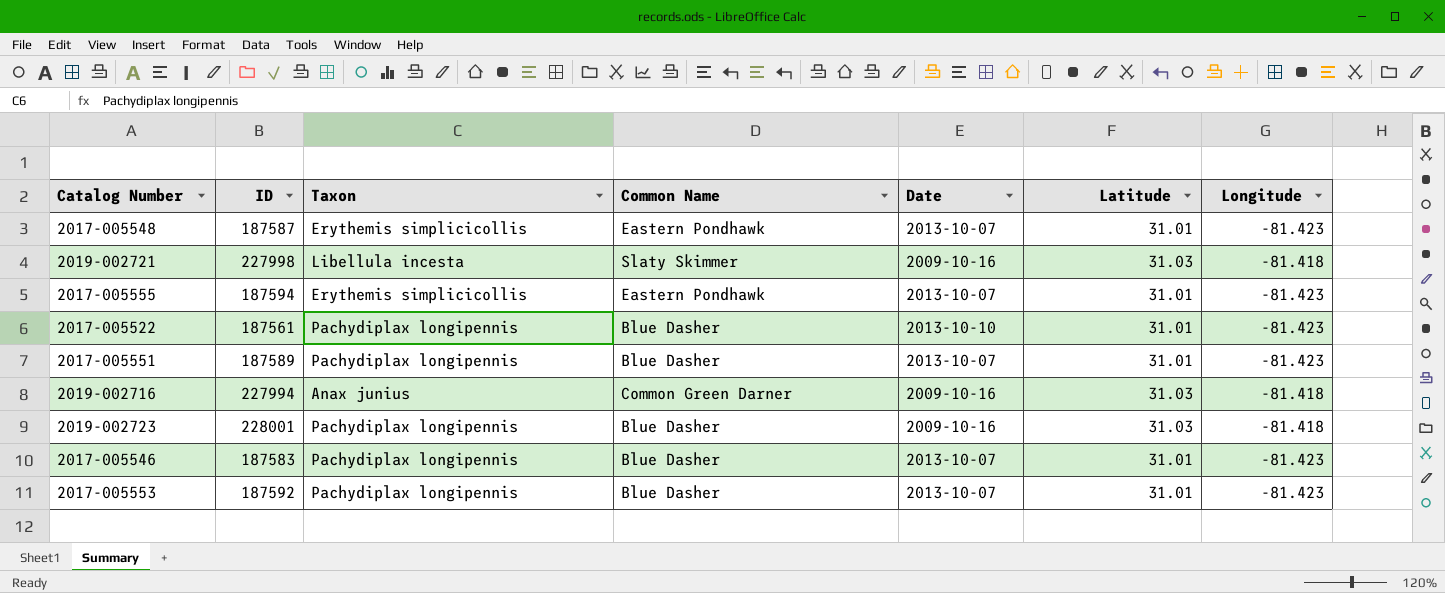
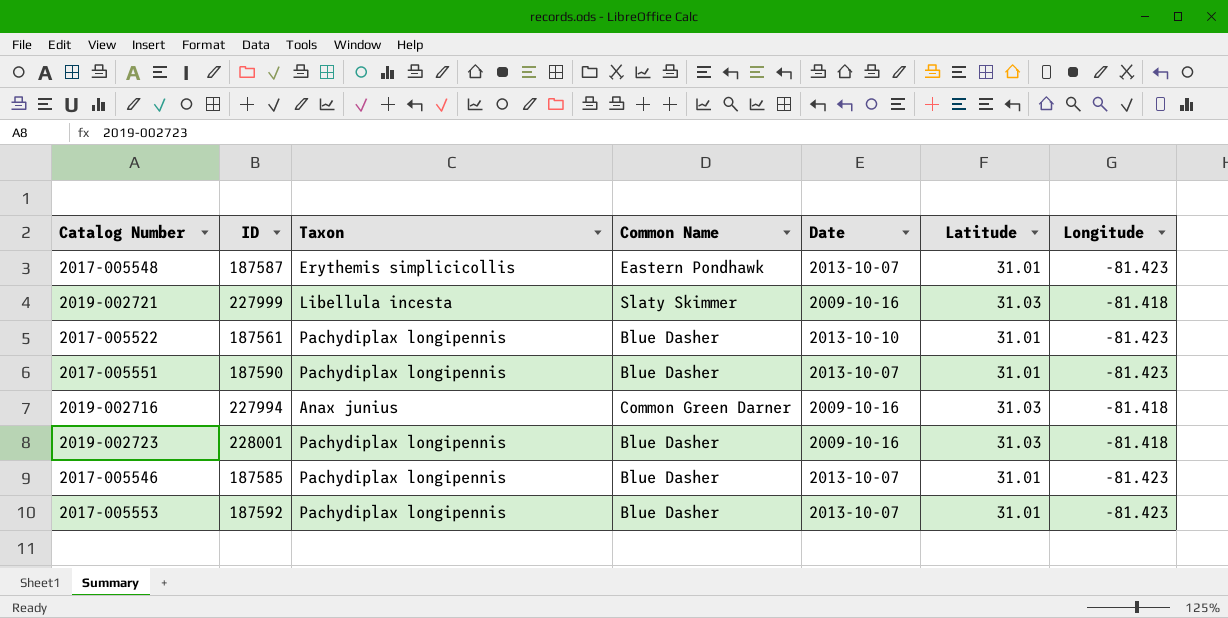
row 2017-005555: 187594 | Erythemis simplicicollis | Eastern Pondhawk | 2013-10-07 | 31.01 | -81.423 -> none
2019-002721 | ID: 227998 -> 227999
2017-005551 | ID: 187589 -> 187590
2017-005546 | ID: 187583 -> 187585

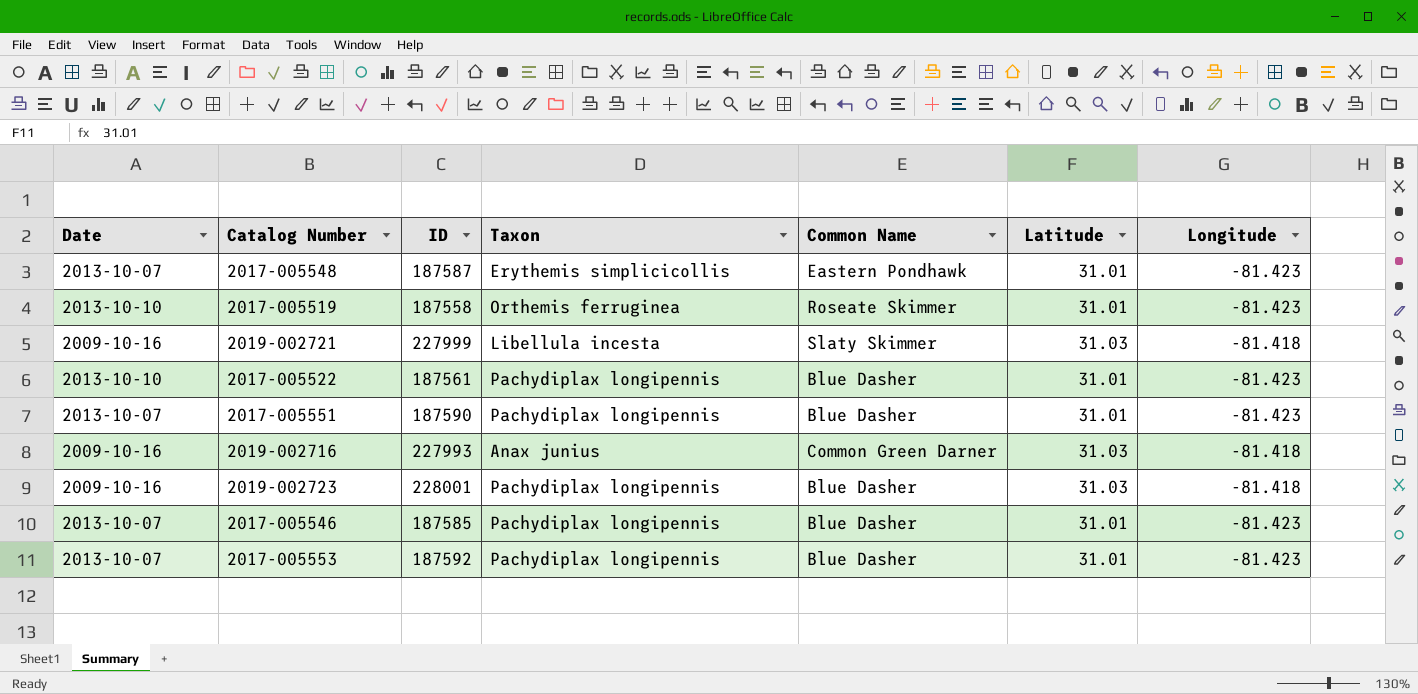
column Date | position: 5 -> 1
row 2017-005519: none -> 2013-10-10 | 187558 | Orthemis ferruginea | Roseate Skimmer | 31.01 | -81.423
2019-002716 | ID: 227994 -> 227993

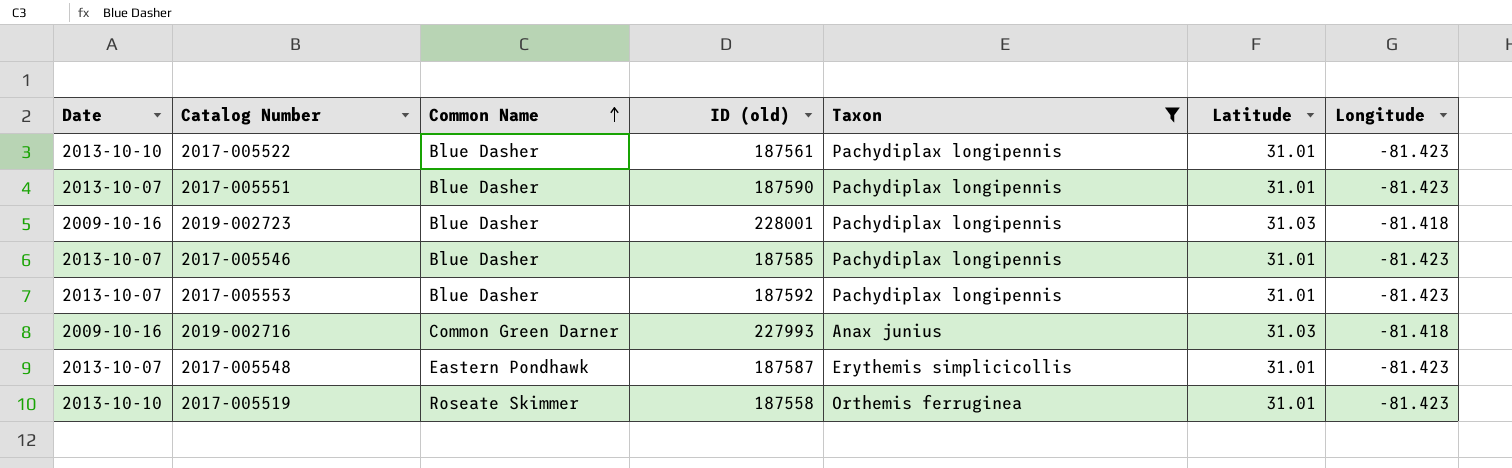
filter: none -> Taxon != Libellula incesta
row order: none -> Common Name ascending
column Common Name | position: 5 -> 3
column name: ID -> ID (old)

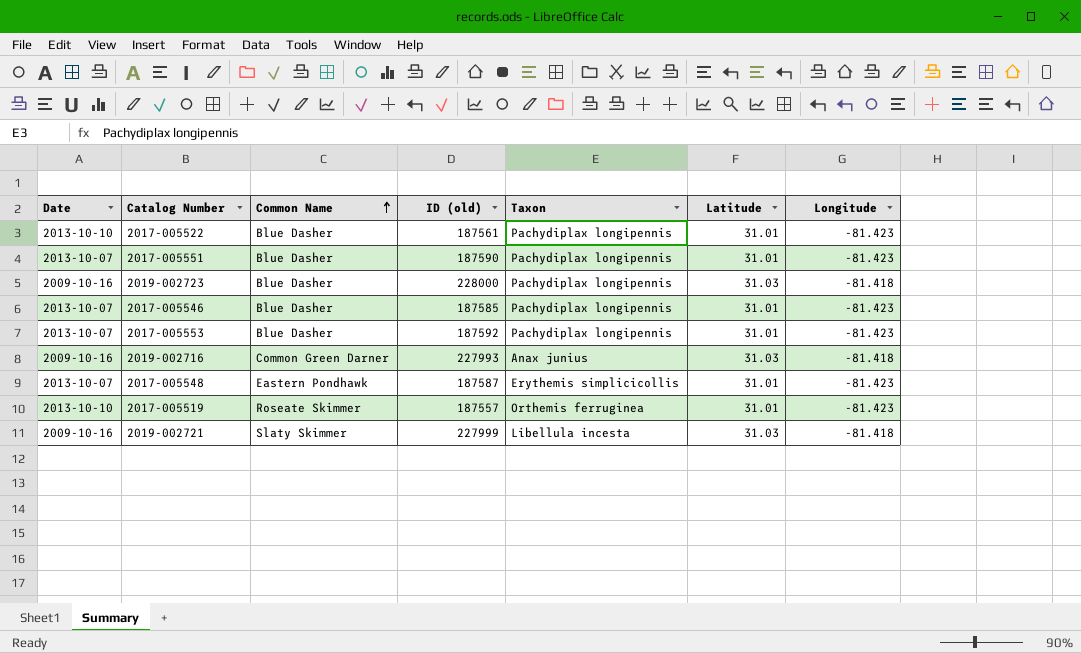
filter: Taxon != Libellula incesta -> none
2019-002723 | ID (old): 228001 -> 228000
2017-005519 | ID (old): 187558 -> 187557

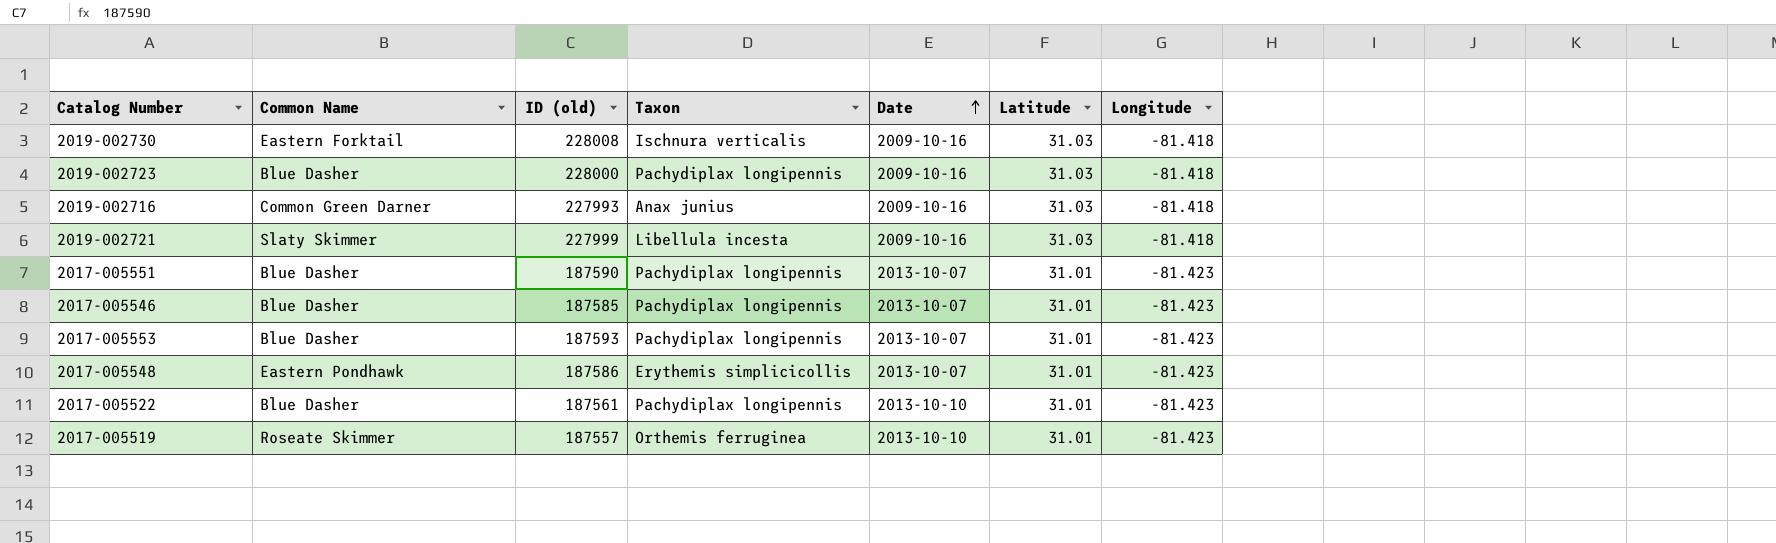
row order: Common Name ascending -> Date ascending
column Date | position: 1 -> 5
row 2019-002730: none -> Eastern Forktail | 228008 | Ischnura verticalis | 2009-10-16 | 31.03 | -81.418
2017-005553 | ID (old): 187592 -> 187593
2017-005548 | ID (old): 187587 -> 187586

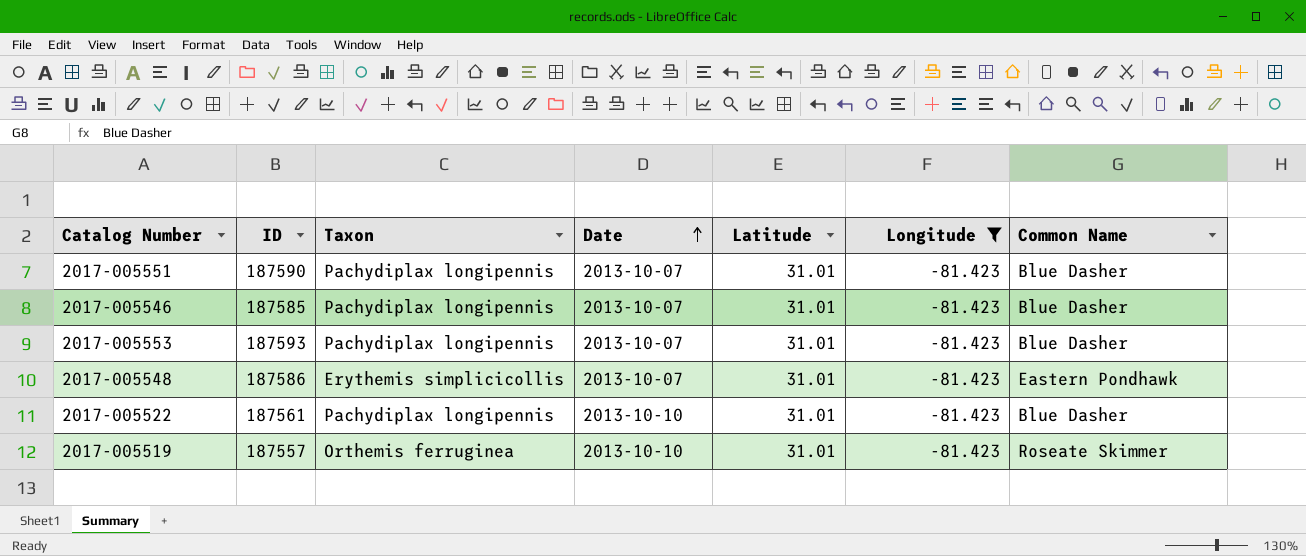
filter: none -> Longitude = -81.423
column name: ID (old) -> ID
column Common Name | position: 2 -> 7

